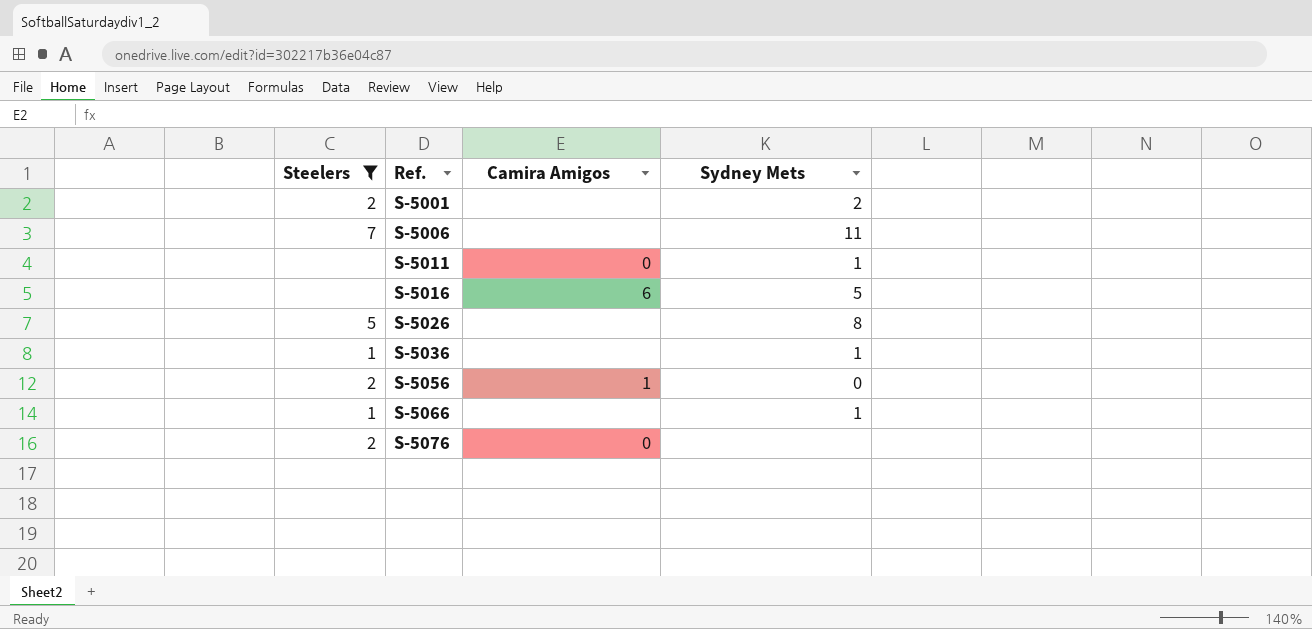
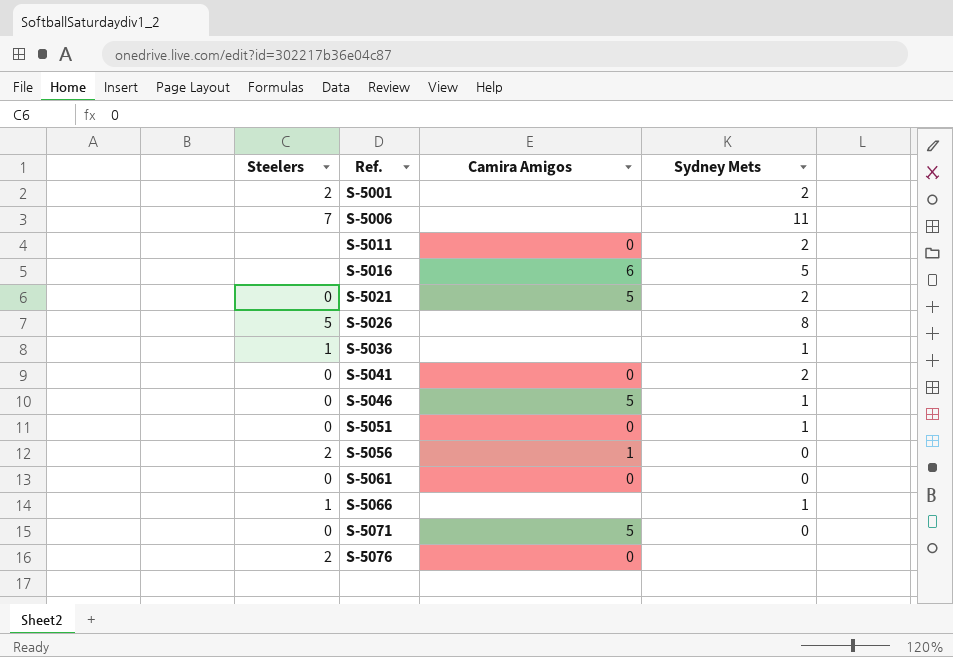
filter: Steelers != 0 -> none
S-5011 | Sydney Mets: 1 -> 2

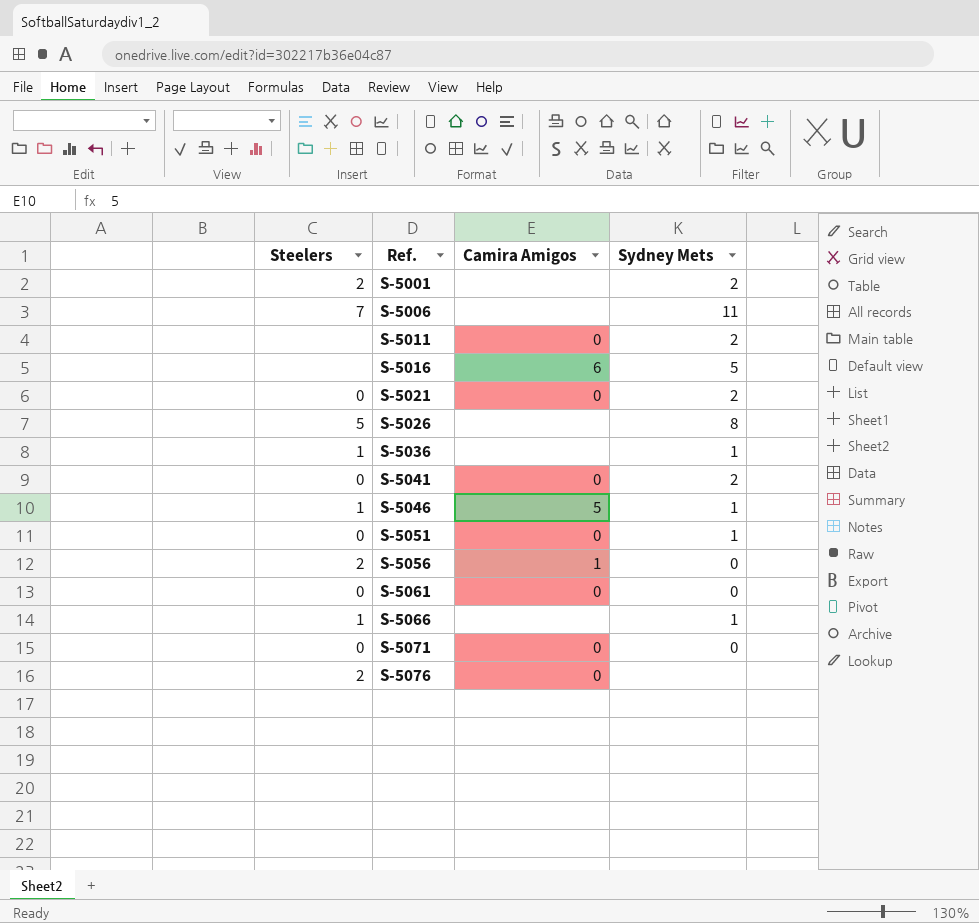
S-5021 | Camira Amigos: 5 -> 0
S-5046 | Steelers: 0 -> 1
S-5071 | Camira Amigos: 5 -> 0

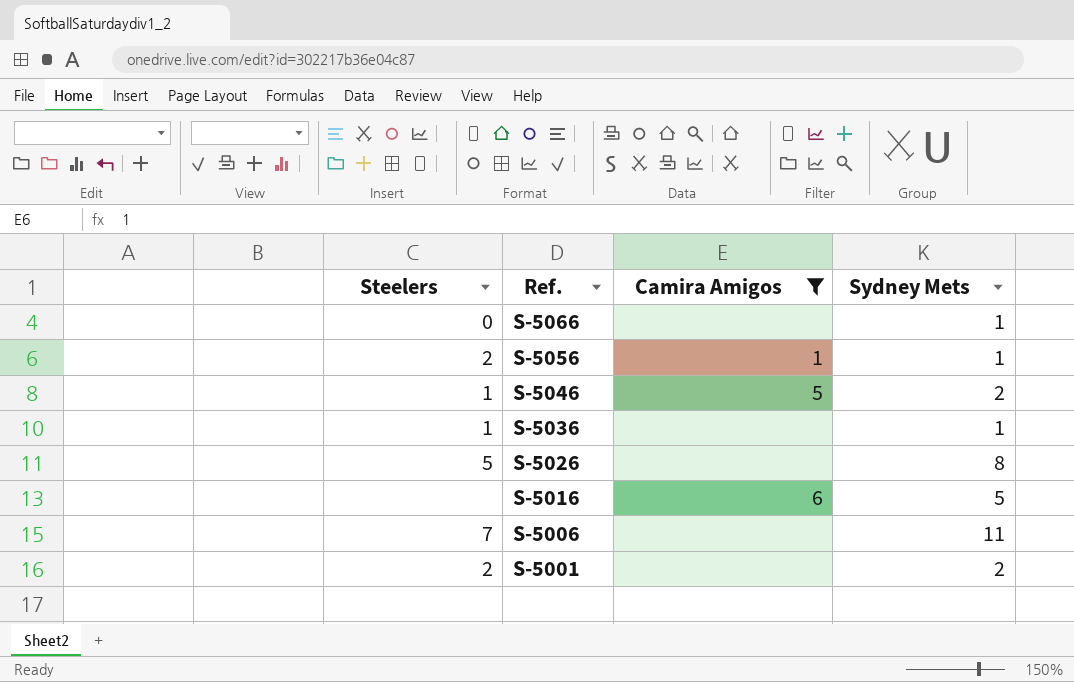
filter: none -> Camira Amigos != 0
row order: Ref. ascending -> Ref. descending
S-5066 | Steelers: 1 -> 0
S-5056 | Sydney Mets: 0 -> 1
S-5046 | Sydney Mets: 1 -> 2

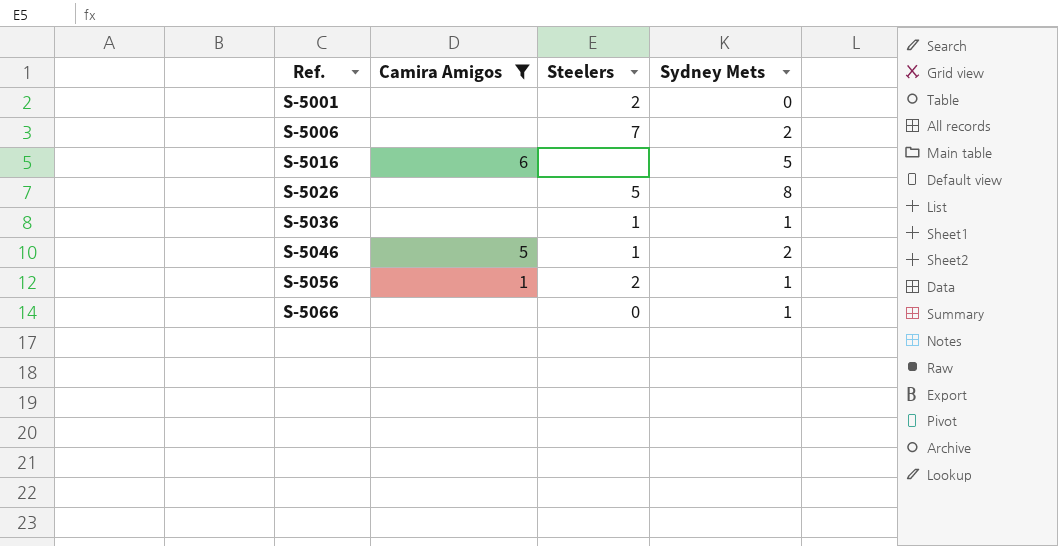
row order: Ref. descending -> Ref. ascending
column Steelers | position: 1 -> 3
S-5001 | Sydney Mets: 2 -> 0
S-5006 | Sydney Mets: 11 -> 2

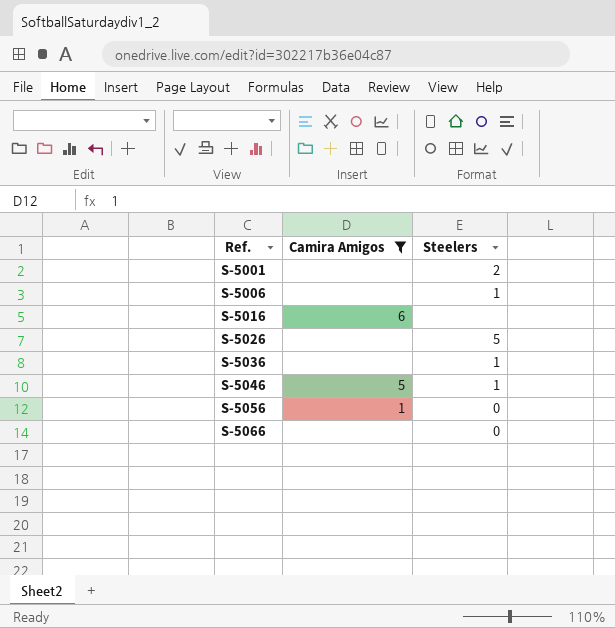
column Sydney Mets | position: 4 -> none
S-5006 | Steelers: 7 -> 1
S-5056 | Steelers: 2 -> 0

